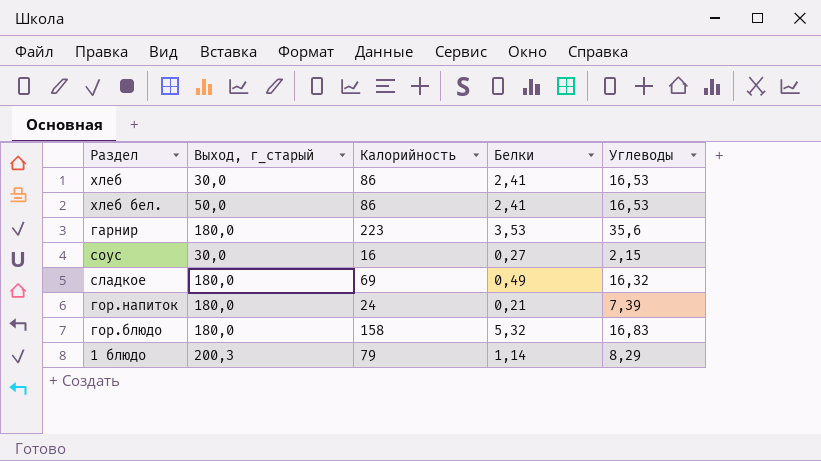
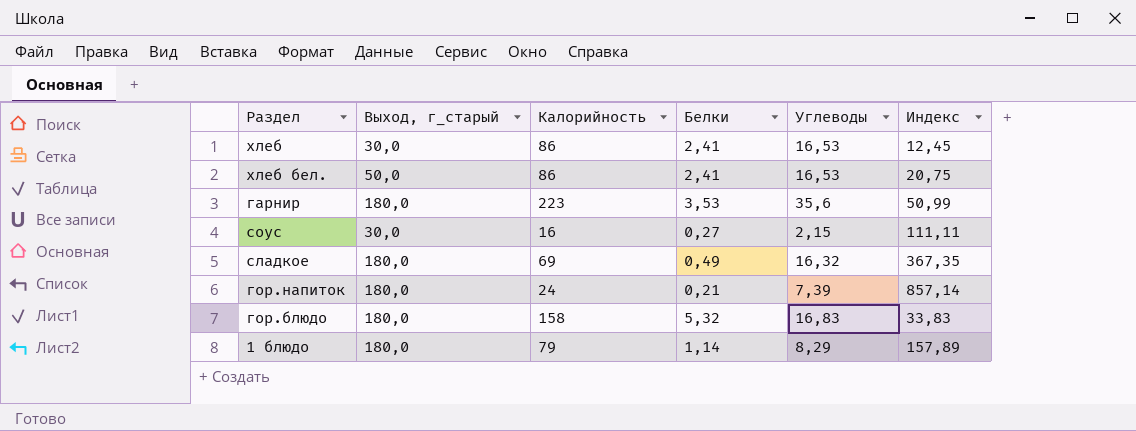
column Индекс | formula: none -> [Выход, г_старый] / [Белки]
1 блюдо | Выход, г_старый: 200,3 -> 180,0

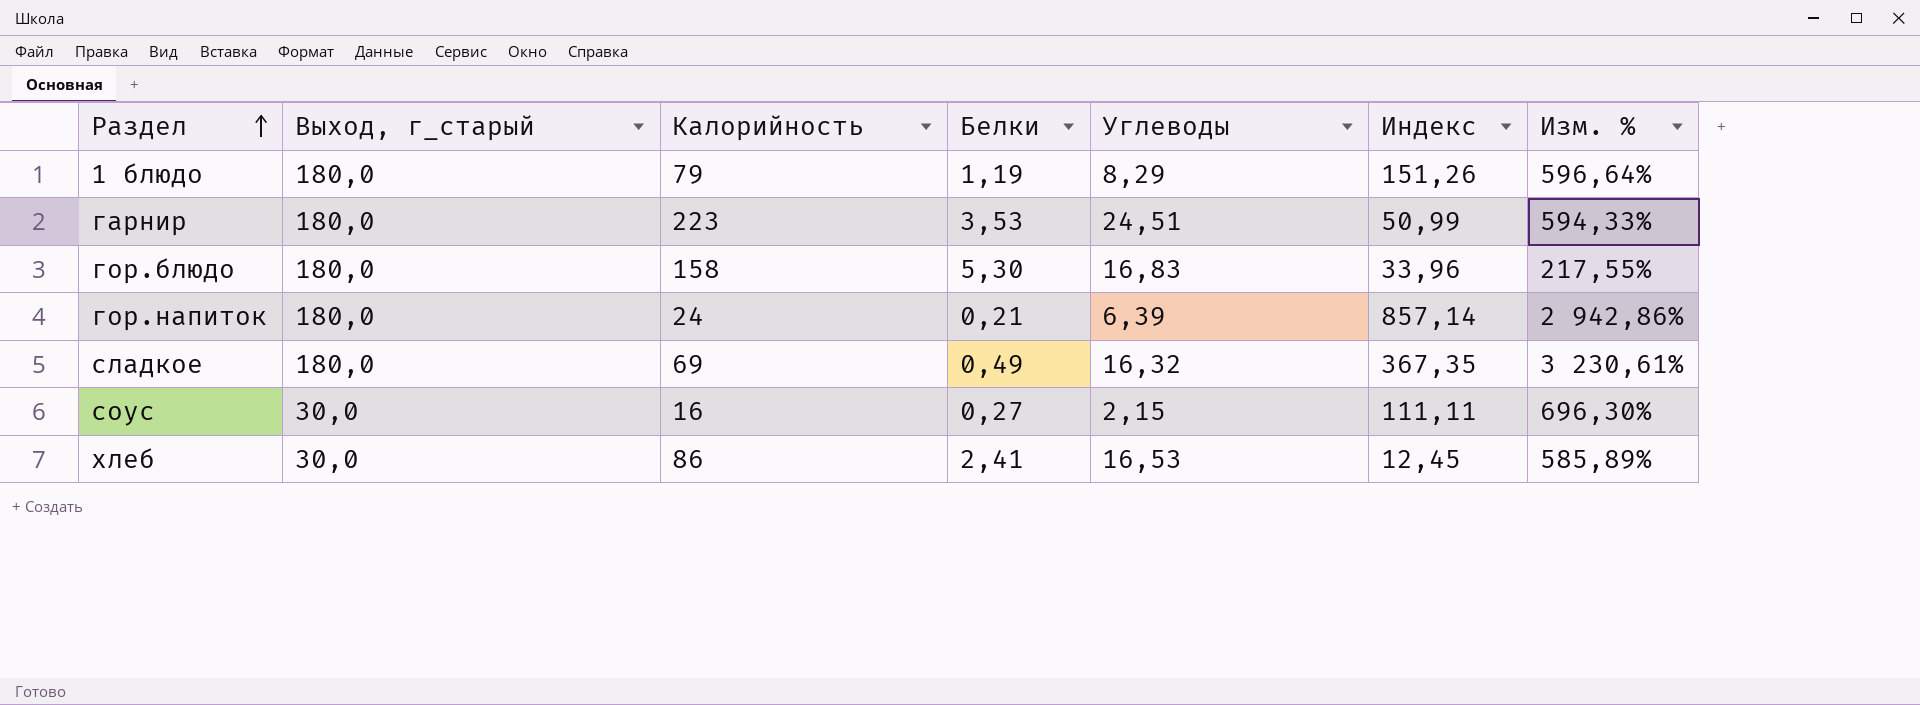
row order: none -> Раздел ascending
column Изм. % | formula: none -> ([Углеводы] - [Белки]) / [Белки]
row хлеб бел.: 50,0 | 86 | 2,41 | 16,53 | 20,75 -> none
1 блюдо | Белки: 1,14 -> 1,19
1 блюдо | Индекс: 157,89 -> 151,26
гарнир | Углеводы: 35,6 -> 24,51
гор.блюдо | Белки: 5,32 -> 5,30
гор.блюдо | Индекс: 33,83 -> 33,96
гор.напиток | Углеводы: 7,39 -> 6,39

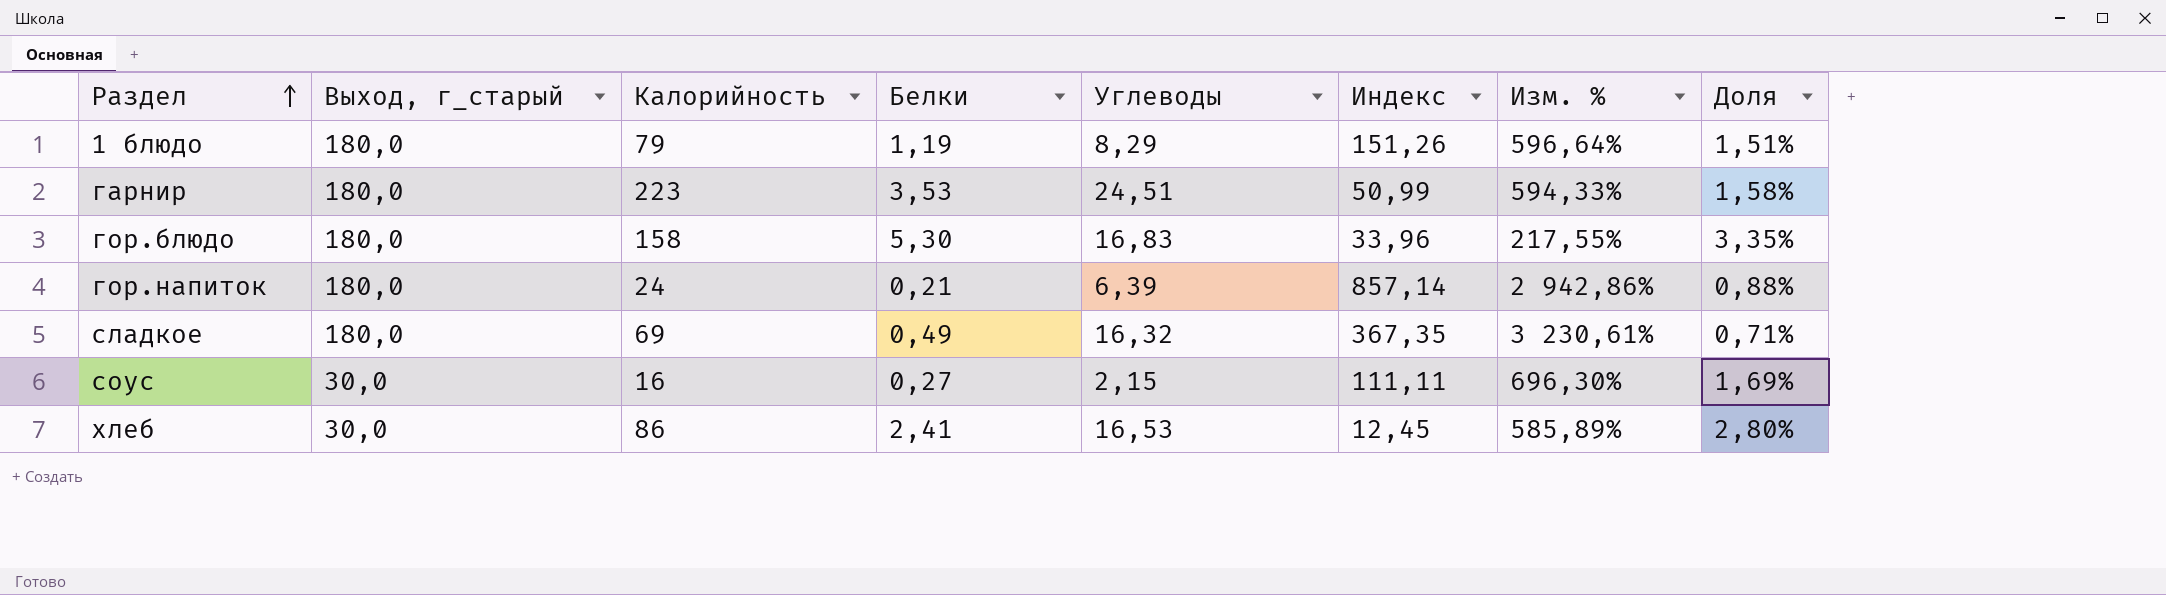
column Доля | formula: none -> [Белки] / [Калорийность]

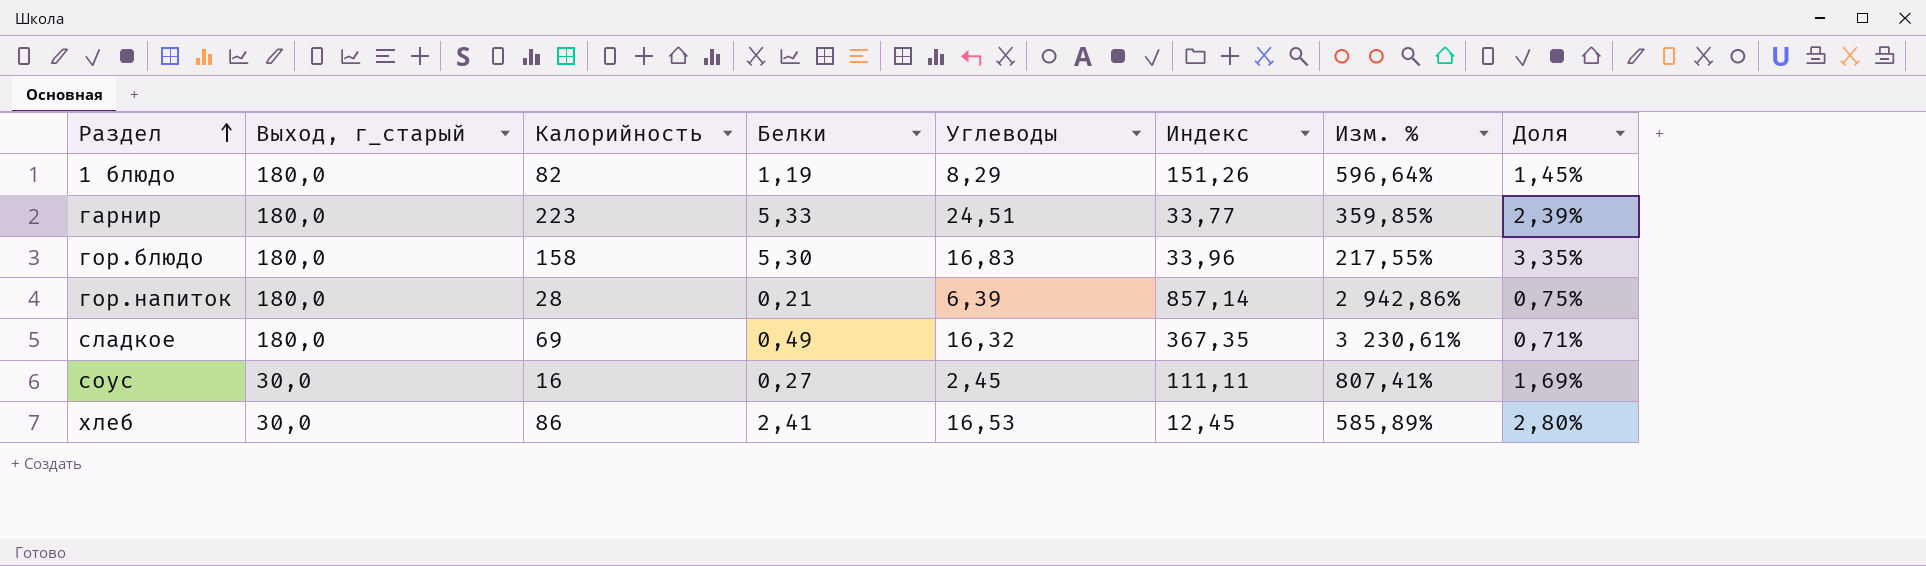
1 блюдо | Калорийность: 79 -> 82
1 блюдо | Доля: 1,51% -> 1,45%
гарнир | Белки: 3,53 -> 5,33
гарнир | Индекс: 50,99 -> 33,77
гарнир | Изм. %: 594,33% -> 359,85%
гарнир | Доля: 1,58% -> 2,39%
гор.напиток | Калорийность: 24 -> 28
гор.напиток | Доля: 0,88% -> 0,75%
соус | Углеводы: 2,15 -> 2,45
соус | Изм. %: 696,30% -> 807,41%

